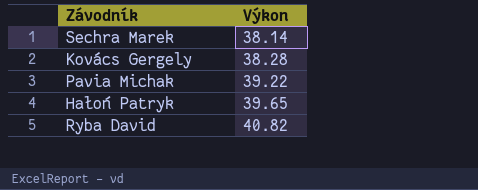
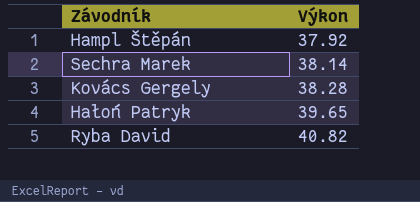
row Pavia Michak: 39.22 -> none
row Hampl Štěpán: none -> 37.92

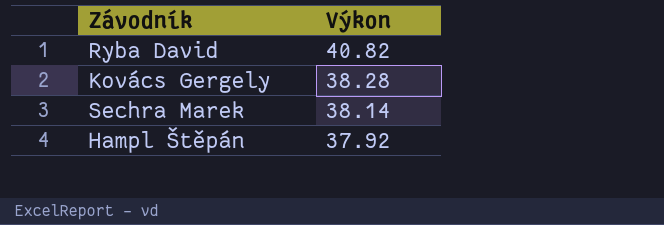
row order: Výkon ascending -> Výkon descending
row Hałoń Patryk: 39.65 -> none

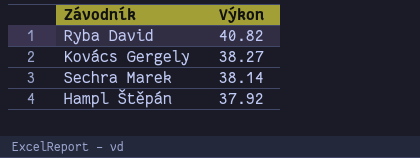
Kovács Gergely | Výkon: 38.28 -> 38.27

